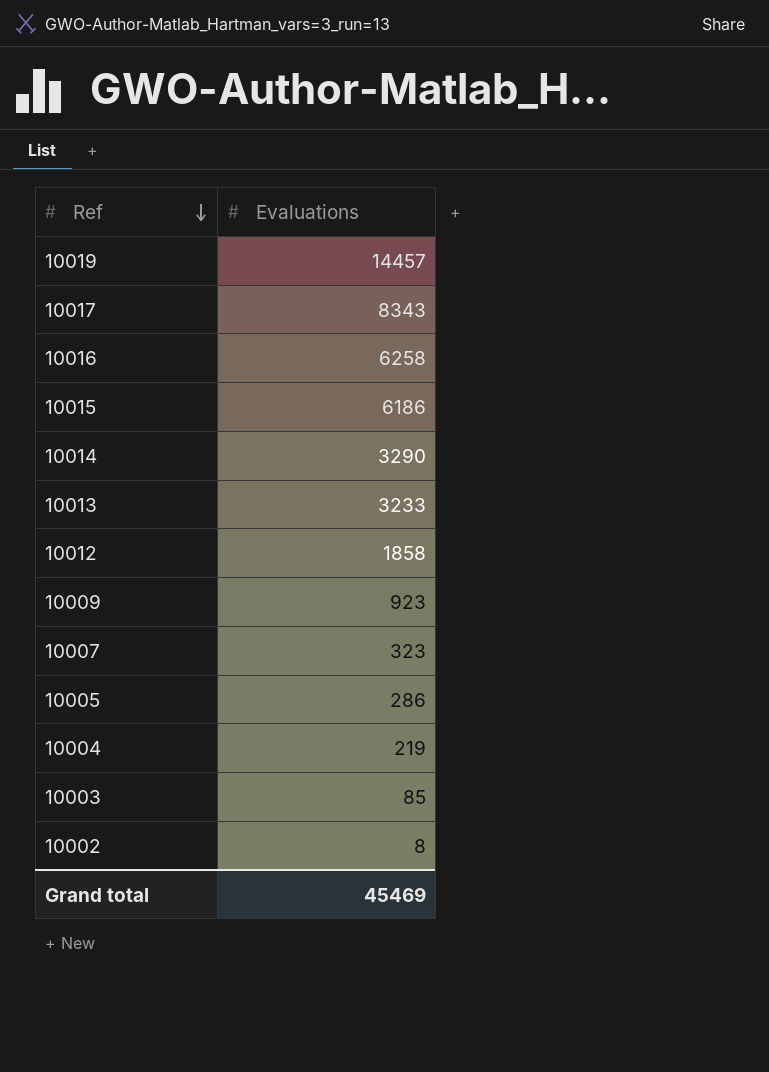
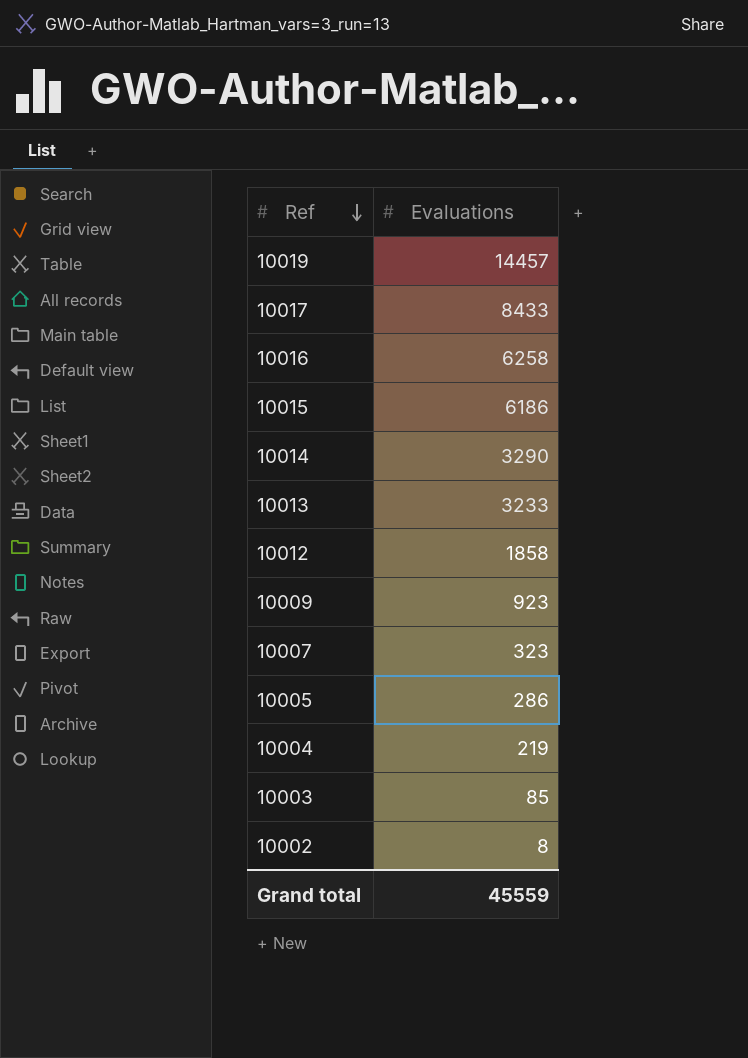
10017 | Evaluations: 8343 -> 8433
Grand total | Evaluations: 45469 -> 45559

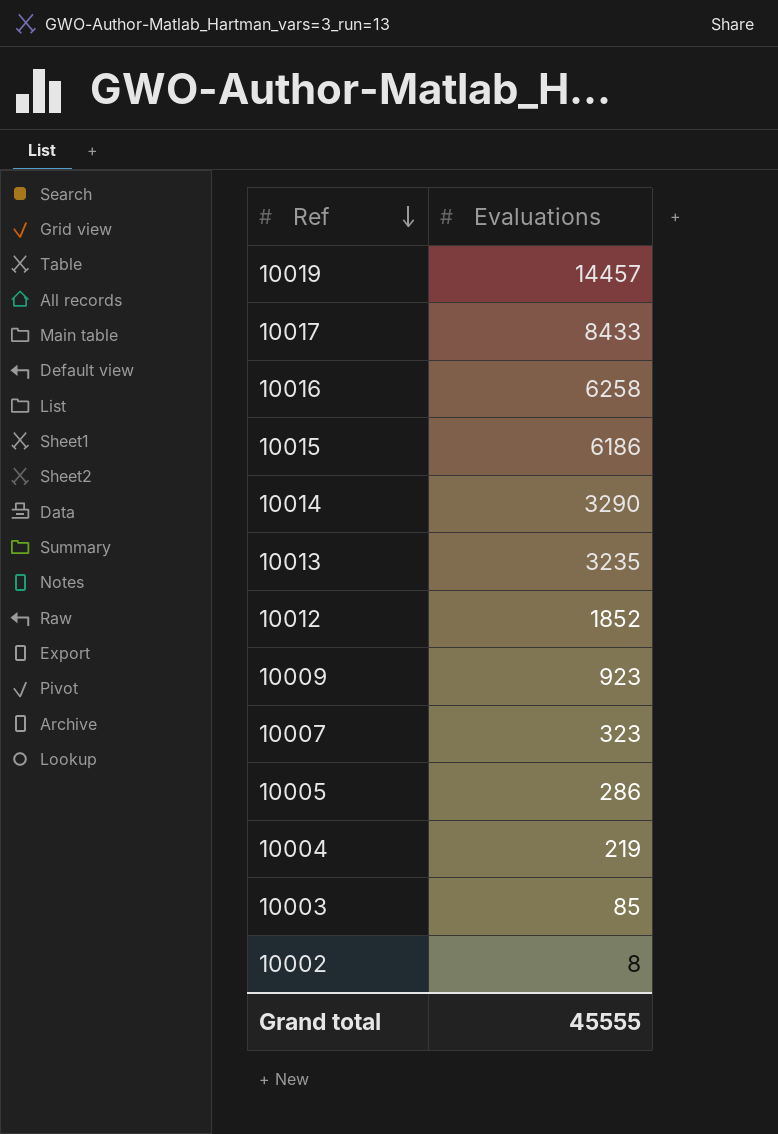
10013 | Evaluations: 3233 -> 3235
10012 | Evaluations: 1858 -> 1852
Grand total | Evaluations: 45559 -> 45555

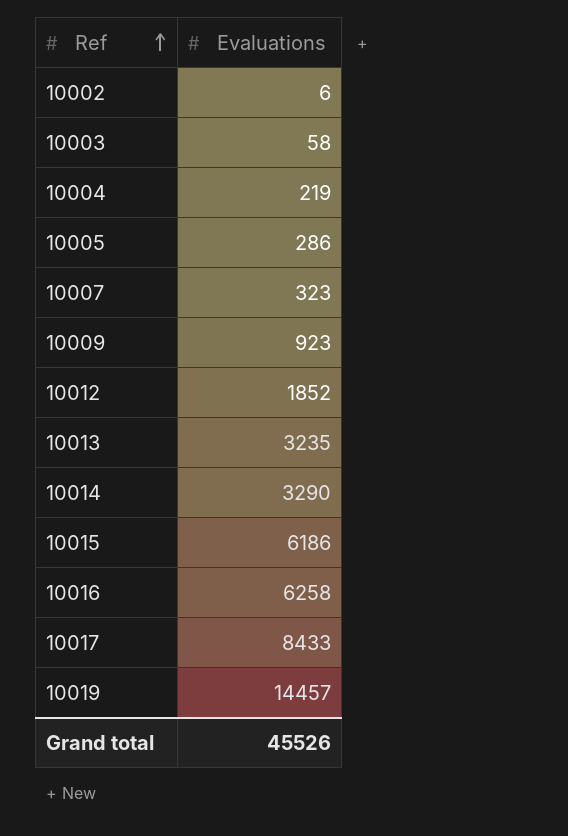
row order: Ref descending -> Ref ascending
10002 | Evaluations: 8 -> 6
10003 | Evaluations: 85 -> 58
Grand total | Evaluations: 45555 -> 45526

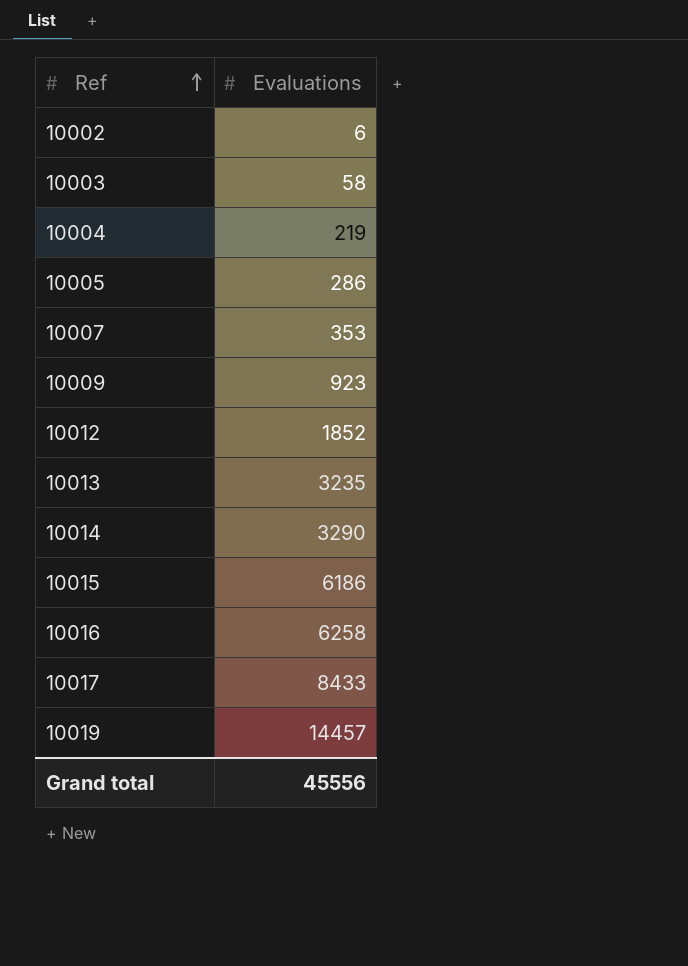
10007 | Evaluations: 323 -> 353
Grand total | Evaluations: 45526 -> 45556

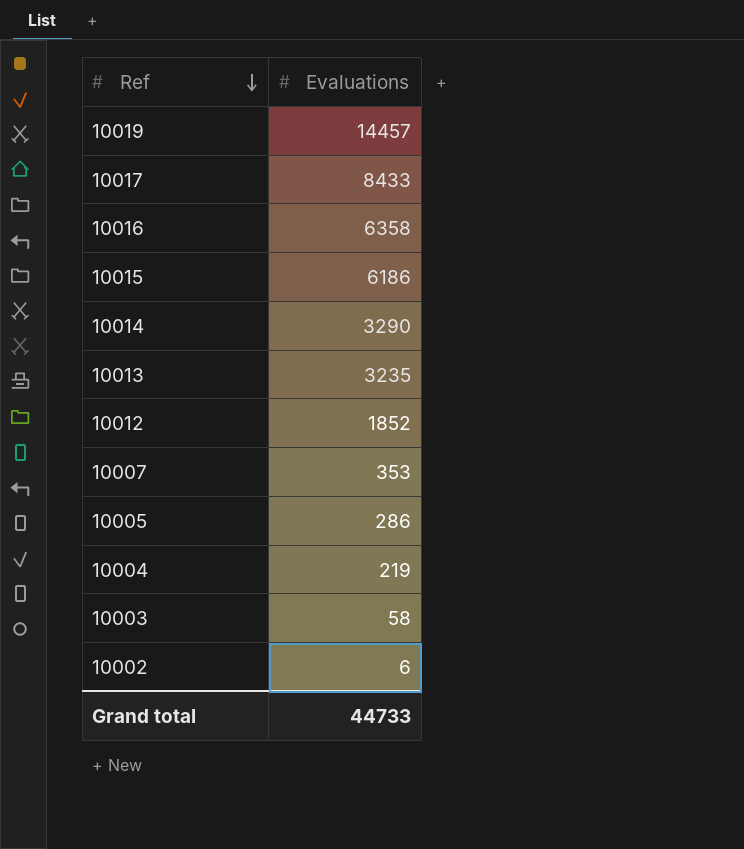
row order: Ref ascending -> Ref descending
row 10009: 923 -> none
10016 | Evaluations: 6258 -> 6358
Grand total | Evaluations: 45556 -> 44733

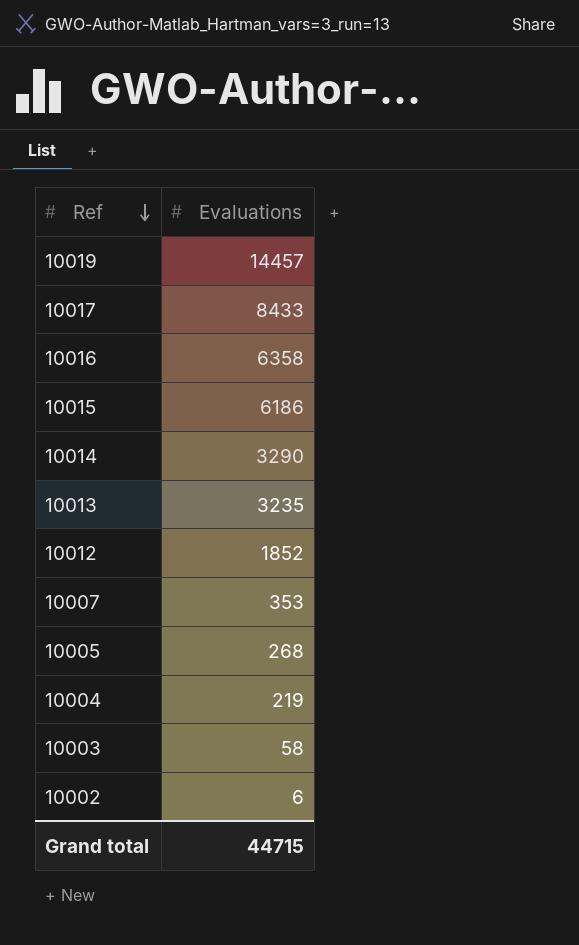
10005 | Evaluations: 286 -> 268
Grand total | Evaluations: 44733 -> 44715

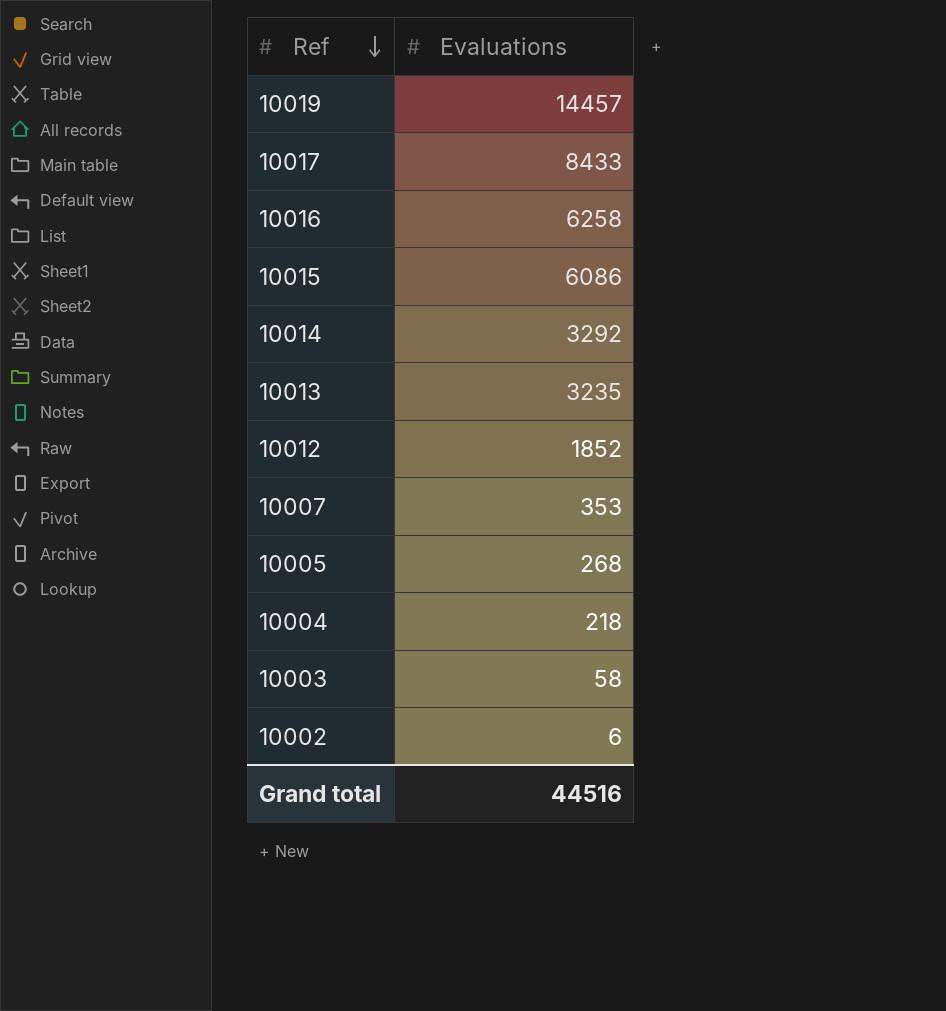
10016 | Evaluations: 6358 -> 6258
10015 | Evaluations: 6186 -> 6086
10014 | Evaluations: 3290 -> 3292
10004 | Evaluations: 219 -> 218
Grand total | Evaluations: 44715 -> 44516

